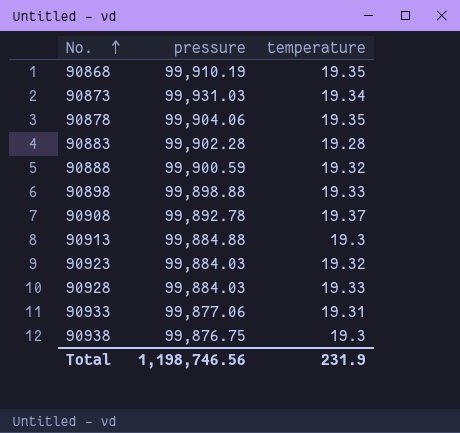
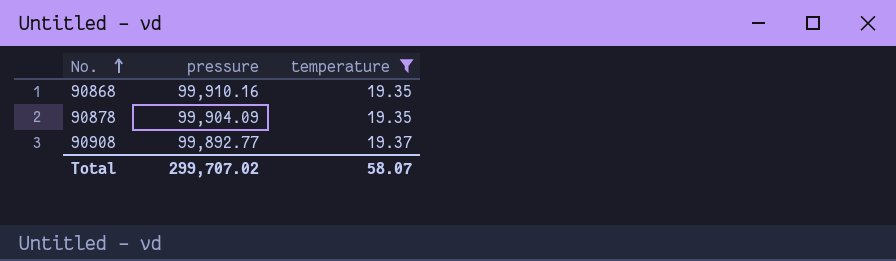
filter: none -> temperature >= 19.35
90868 | pressure: 99,910.19 -> 99,910.16
90878 | pressure: 99,904.06 -> 99,904.09
90908 | pressure: 99,892.78 -> 99,892.77
Total | pressure: 1,198,746.56 -> 299,707.02
Total | temperature: 231.9 -> 58.07

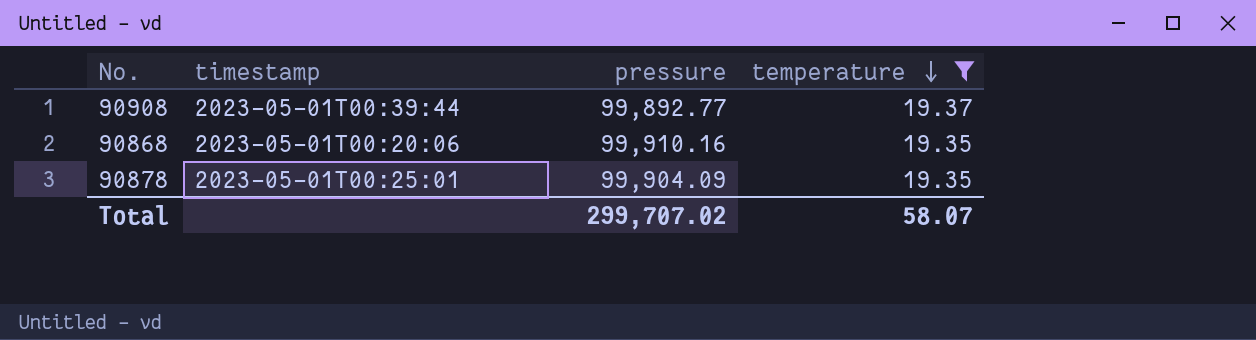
row order: No. ascending -> temperature descending
column timestamp | position: none -> 2

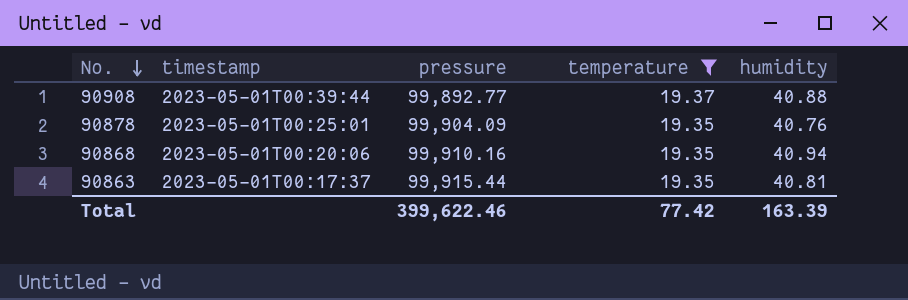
row order: temperature descending -> No. descending
column humidity | position: none -> 5
row 90863: none -> 2023-05-01T00:17:37 | 99,915.44 | 19.35 | 40.81
Total | pressure: 299,707.02 -> 399,622.46
Total | temperature: 58.07 -> 77.42

